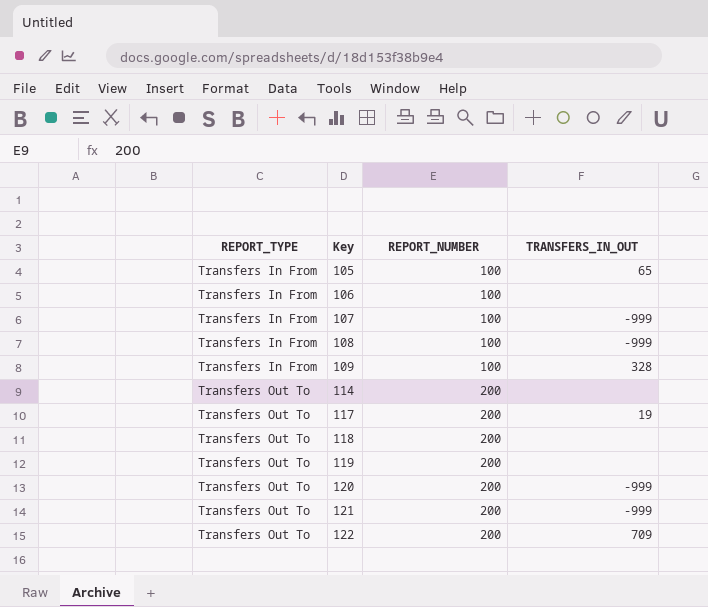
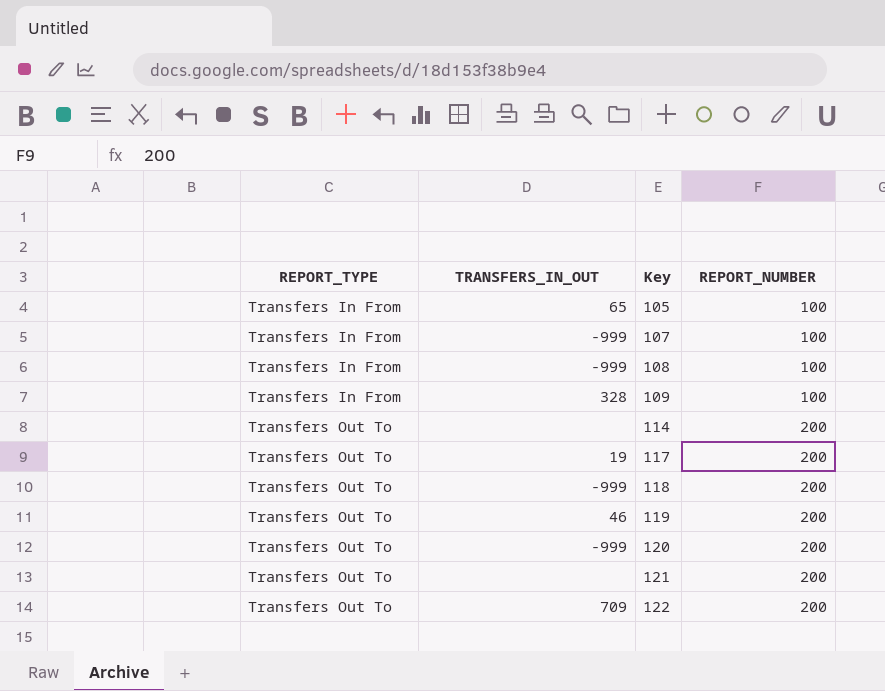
column TRANSFERS_IN_OUT | position: 4 -> 2
row 106: Transfers In From | 100 | none -> none
118 | TRANSFERS_IN_OUT: none -> -999
119 | TRANSFERS_IN_OUT: none -> 46
121 | TRANSFERS_IN_OUT: -999 -> none

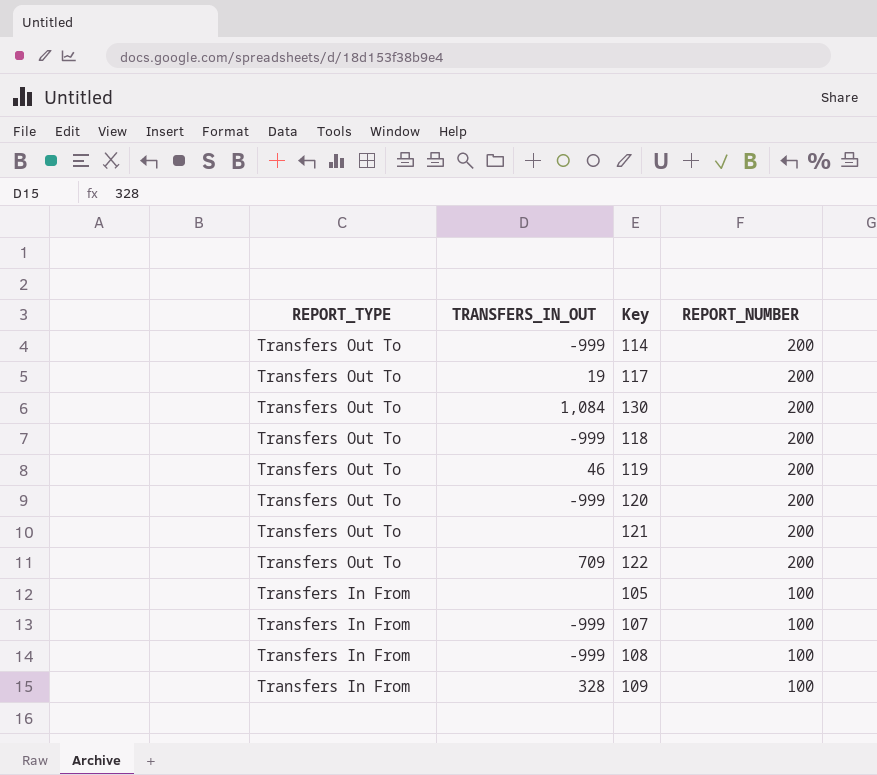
row order: REPORT_TYPE ascending -> REPORT_TYPE descending
114 | TRANSFERS_IN_OUT: none -> -999
row 130: none -> Transfers Out To | 1,084 | 200
105 | TRANSFERS_IN_OUT: 65 -> none

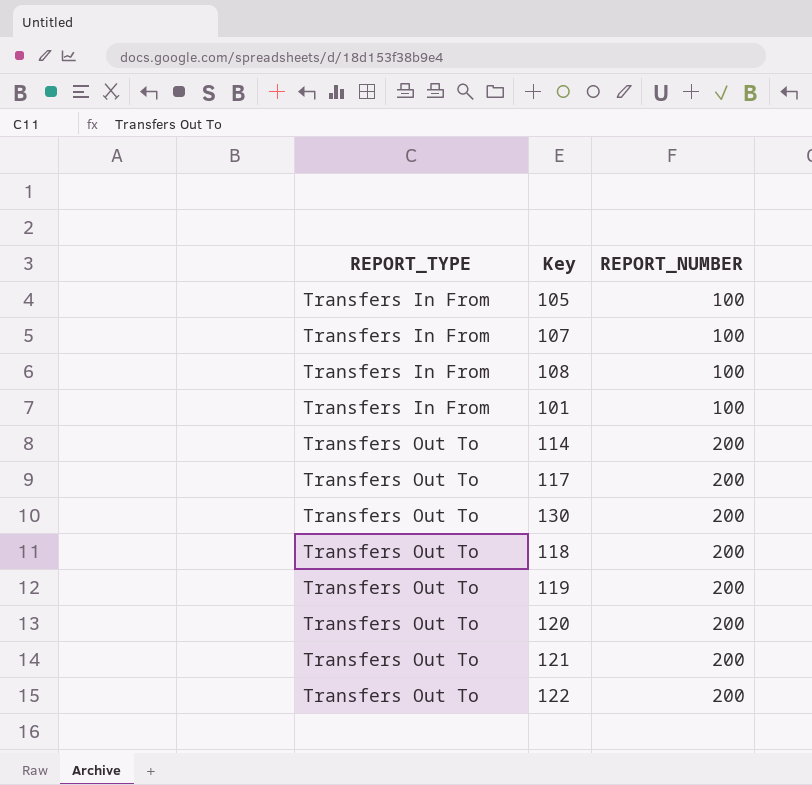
row order: REPORT_TYPE descending -> REPORT_TYPE ascending
column TRANSFERS_IN_OUT | position: 2 -> none
row 109: Transfers In From | 328 | 100 -> none
row 101: none -> Transfers In From | 100

